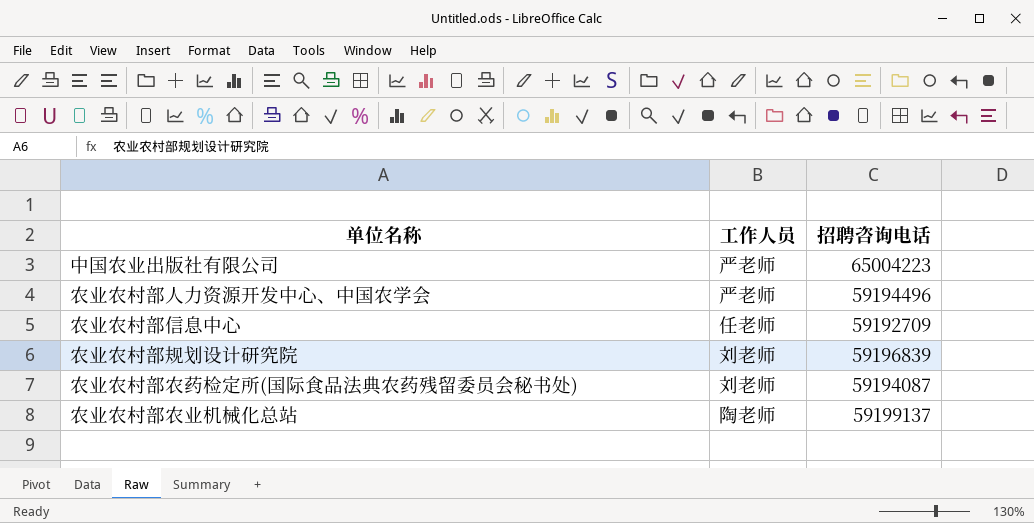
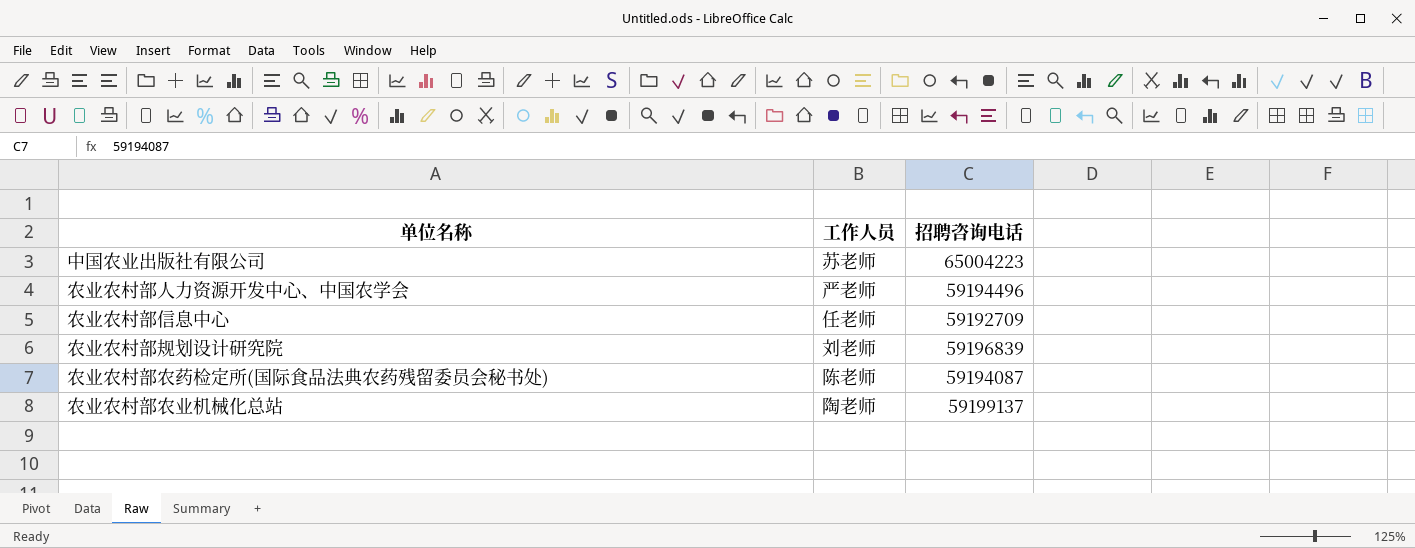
中国农业出版社有限公司 | 工作人员: 严老师 -> 苏老师
农业农村部农药检定所(国际食品法典农药残留委员会秘书处) | 工作人员: 刘老师 -> 陈老师

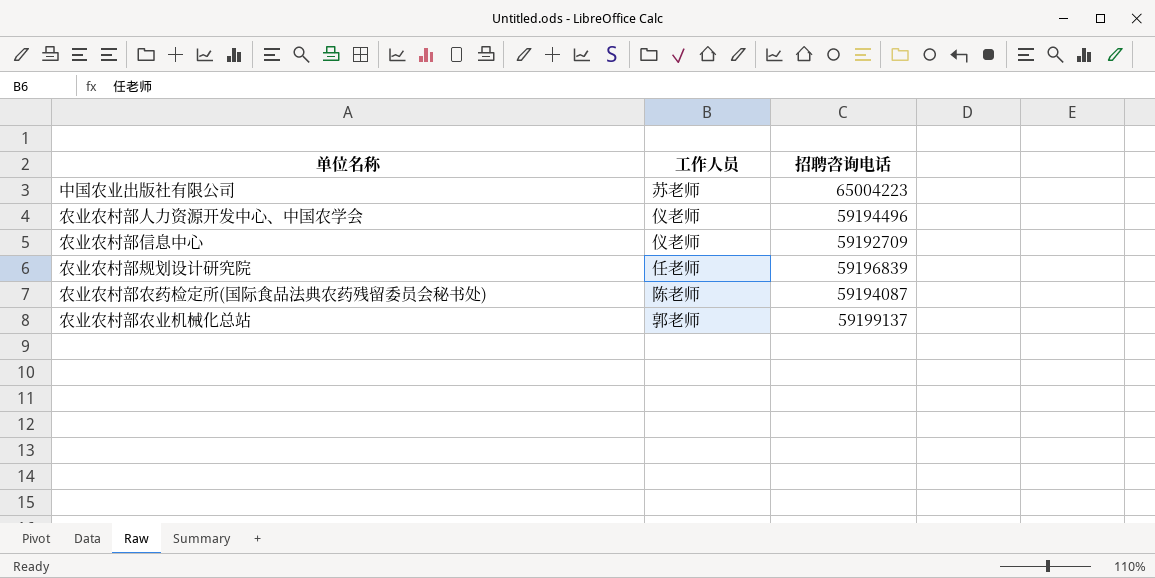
农业农村部人力资源开发中心、中国农学会 | 工作人员: 严老师 -> 仪老师
农业农村部信息中心 | 工作人员: 任老师 -> 仪老师
农业农村部规划设计研究院 | 工作人员: 刘老师 -> 任老师
农业农村部农业机械化总站 | 工作人员: 陶老师 -> 郭老师

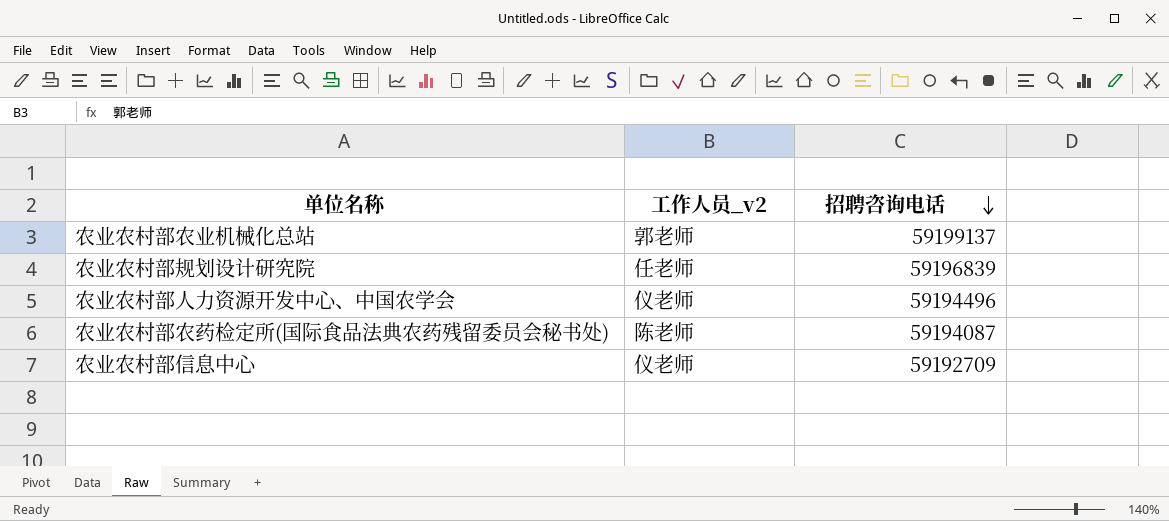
row order: none -> 招聘咨询电话 descending
column name: 工作人员 -> 工作人员_v2
row 中国农业出版社有限公司: 苏老师 | 65004223 -> none

